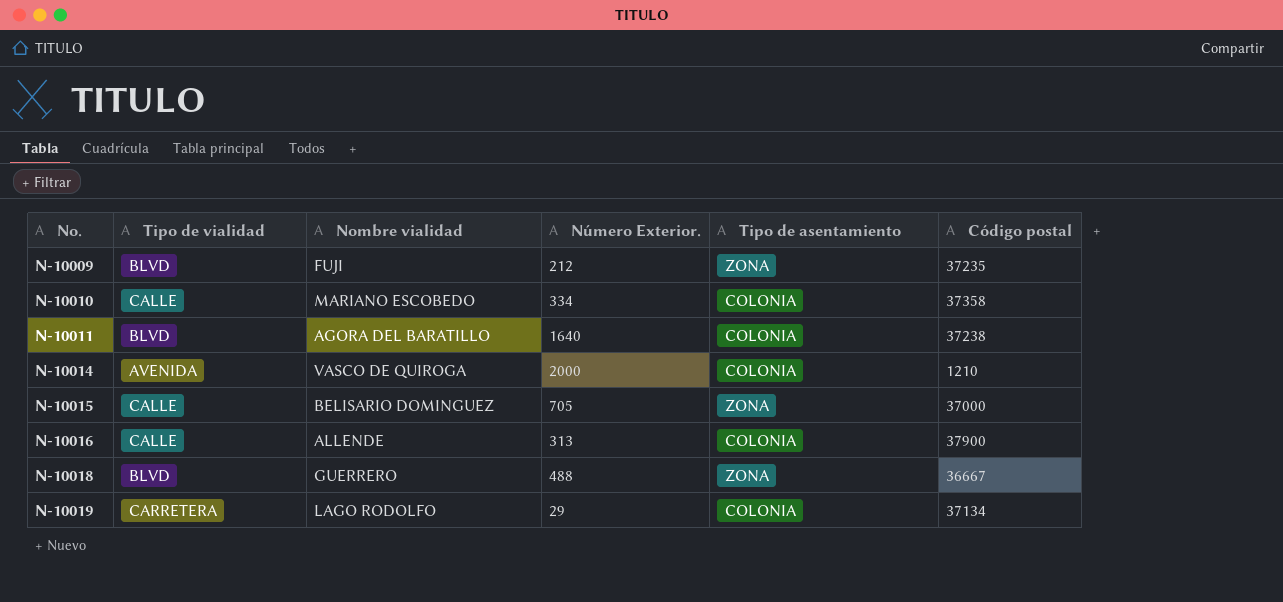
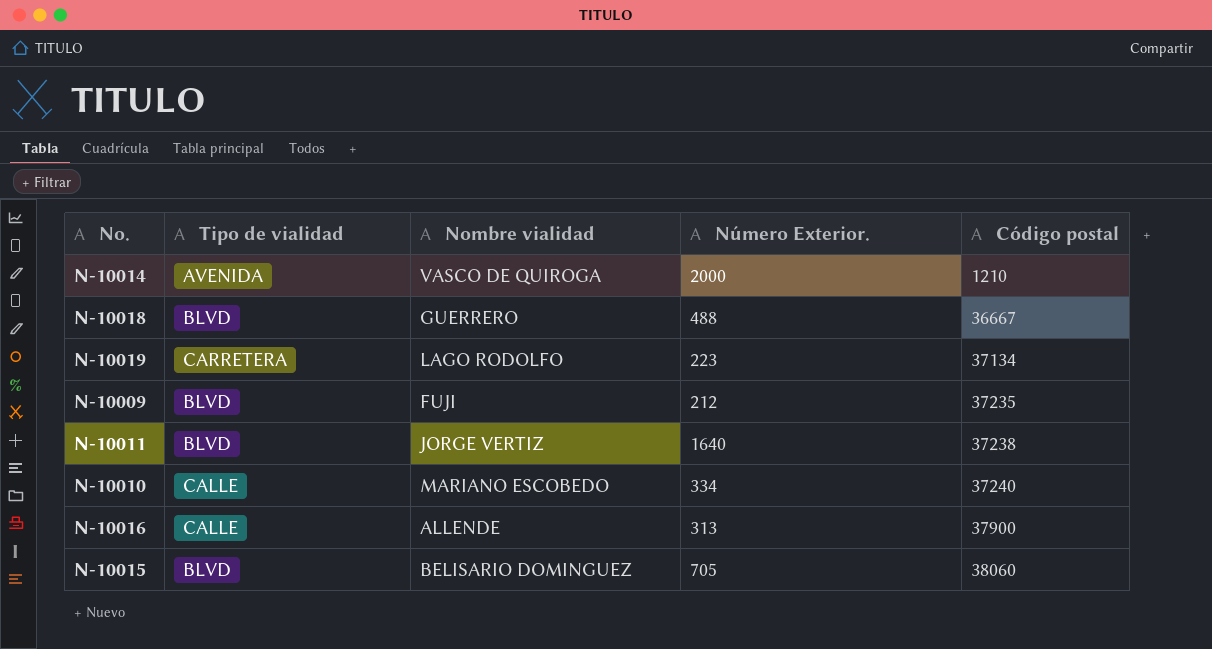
row order: No. ascending -> Código postal ascending
column Tipo de asentamiento | position: 5 -> none
N-10019 | Número Exterior.: 29 -> 223
N-10011 | Nombre vialidad: AGORA DEL BARATILLO -> JORGE VERTIZ
N-10010 | Código postal: 37358 -> 37240
N-10015 | Tipo de vialidad: CALLE -> BLVD
N-10015 | Código postal: 37000 -> 38060

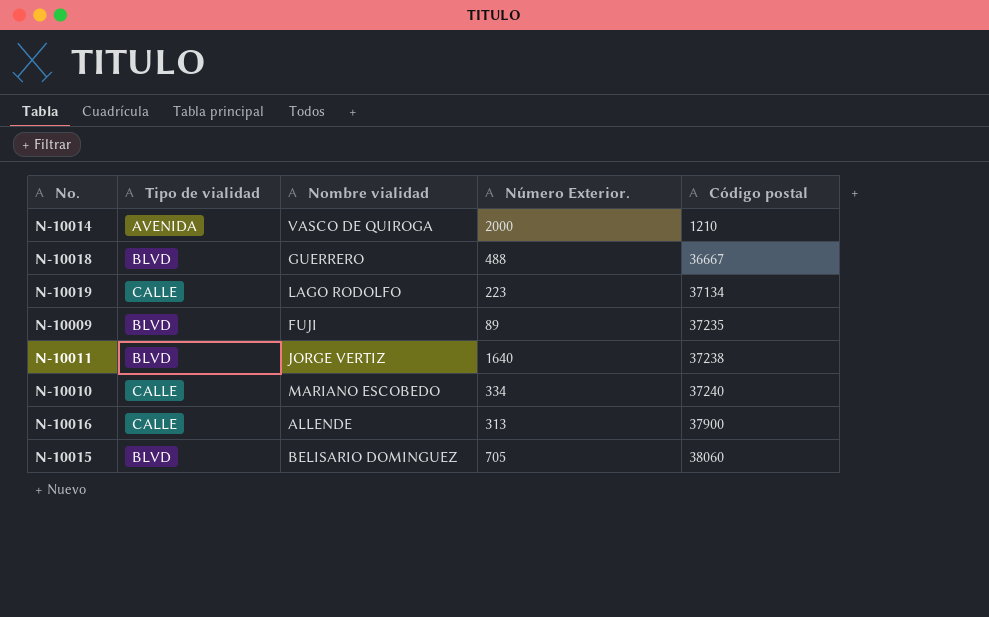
N-10019 | Tipo de vialidad: CARRETERA -> CALLE
N-10009 | Número Exterior.: 212 -> 89

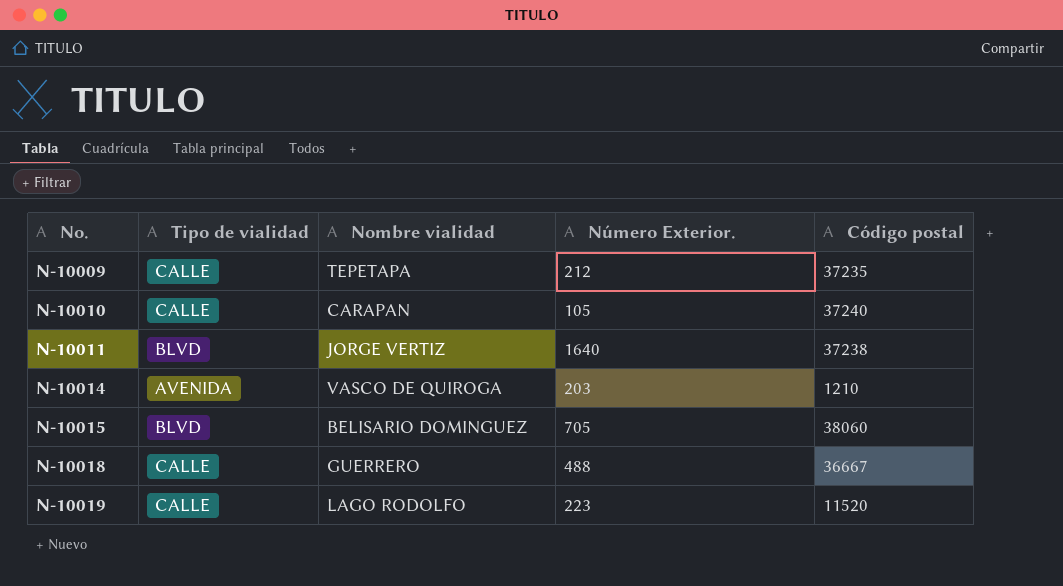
row order: Código postal ascending -> No. ascending
row N-10016: CALLE | ALLENDE | 313 | 37900 -> none
N-10009 | Tipo de vialidad: BLVD -> CALLE
N-10009 | Nombre vialidad: FUJI -> TEPETAPA
N-10009 | Número Exterior.: 89 -> 212
N-10010 | Nombre vialidad: MARIANO ESCOBEDO -> CARAPAN
N-10010 | Número Exterior.: 334 -> 105
N-10014 | Número Exterior.: 2000 -> 203
N-10018 | Tipo de vialidad: BLVD -> CALLE
N-10019 | Código postal: 37134 -> 11520

